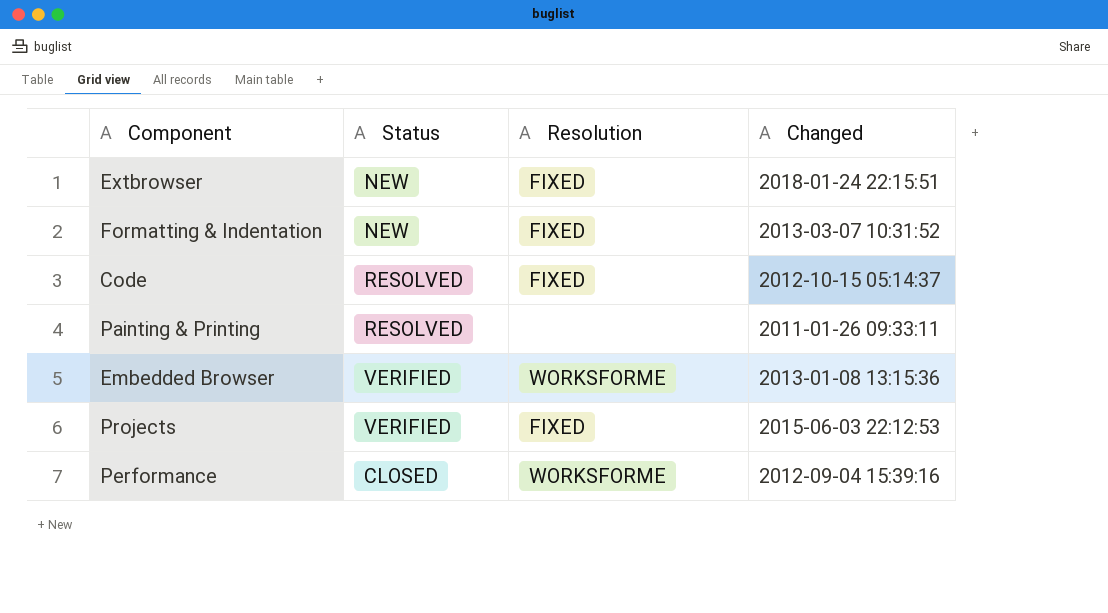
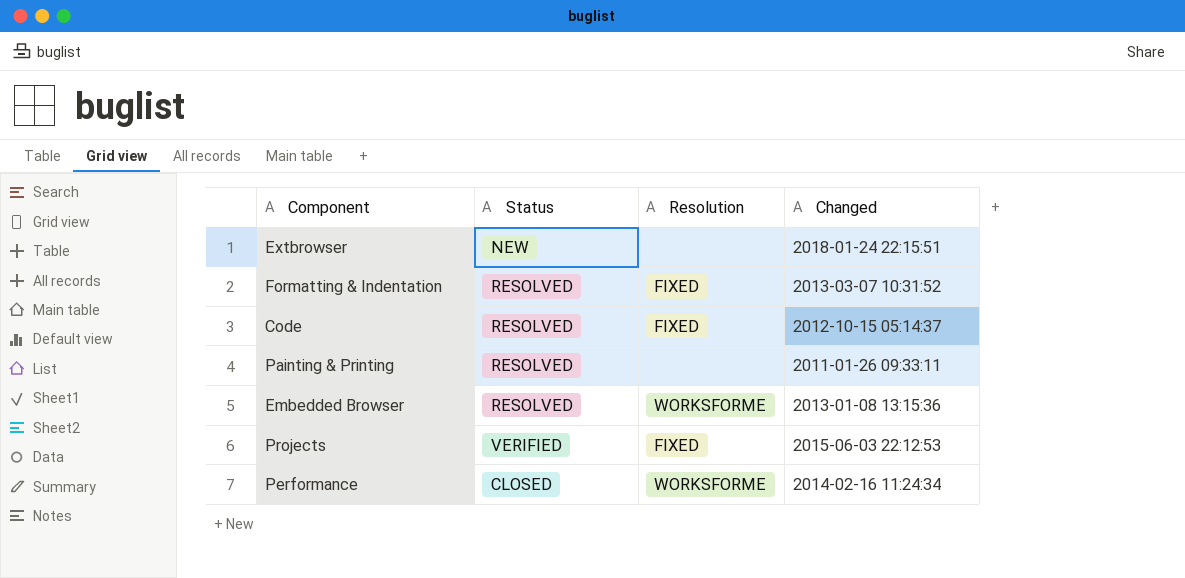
Extbrowser | Resolution: FIXED -> none
Formatting & Indentation | Status: NEW -> RESOLVED
Embedded Browser | Status: VERIFIED -> RESOLVED
Performance | Changed: 2012-09-04 15:39:16 -> 2014-02-16 11:24:34

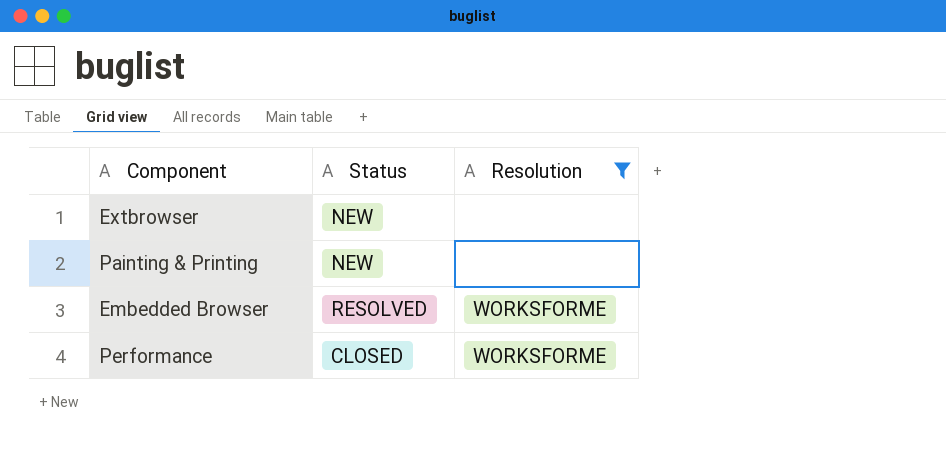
filter: none -> Resolution != FIXED
column Changed | position: 4 -> none
Painting & Printing | Status: RESOLVED -> NEW

